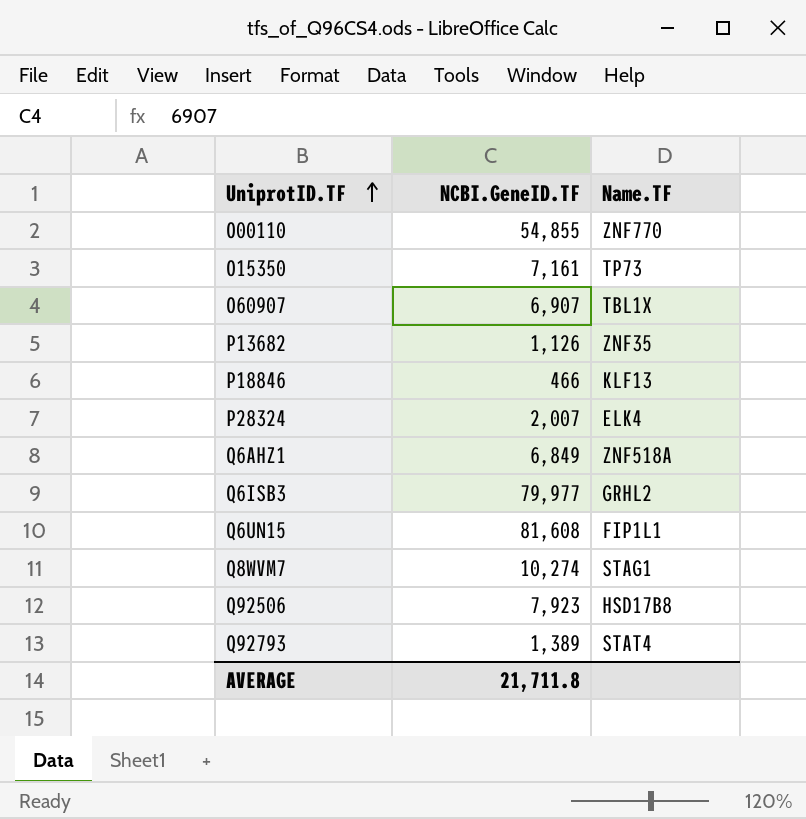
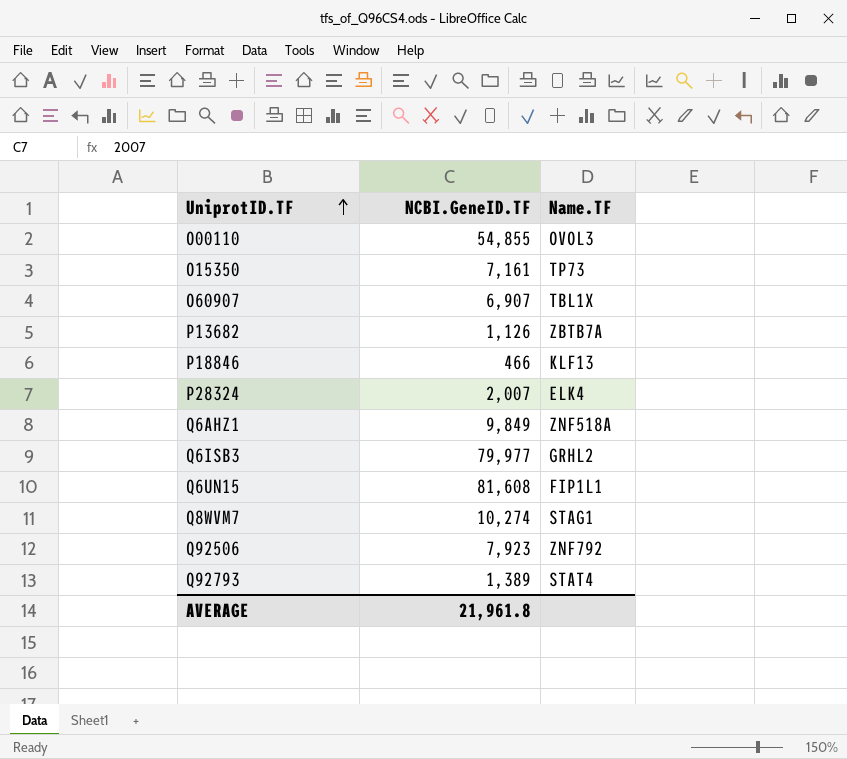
O00110 | Name.TF: ZNF770 -> OVOL3
P13682 | Name.TF: ZNF35 -> ZBTB7A
Q6AHZ1 | NCBI.GeneID.TF: 6,849 -> 9,849
Q92506 | Name.TF: HSD17B8 -> ZNF792
AVERAGE | NCBI.GeneID.TF: 21,711.8 -> 21,961.8

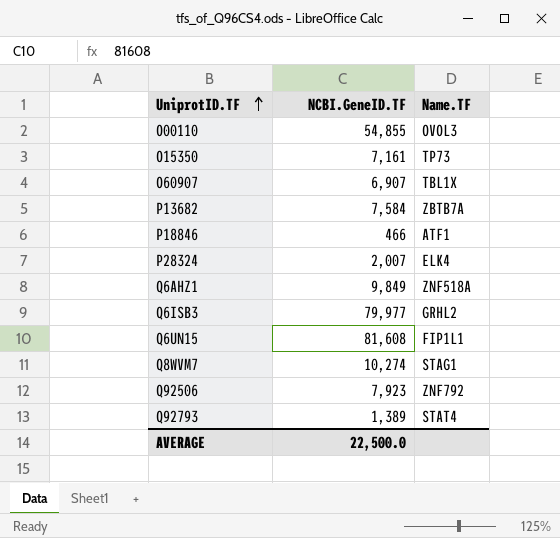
P13682 | NCBI.GeneID.TF: 1,126 -> 7,584
P18846 | Name.TF: KLF13 -> ATF1
AVERAGE | NCBI.GeneID.TF: 21,961.8 -> 22,500.0

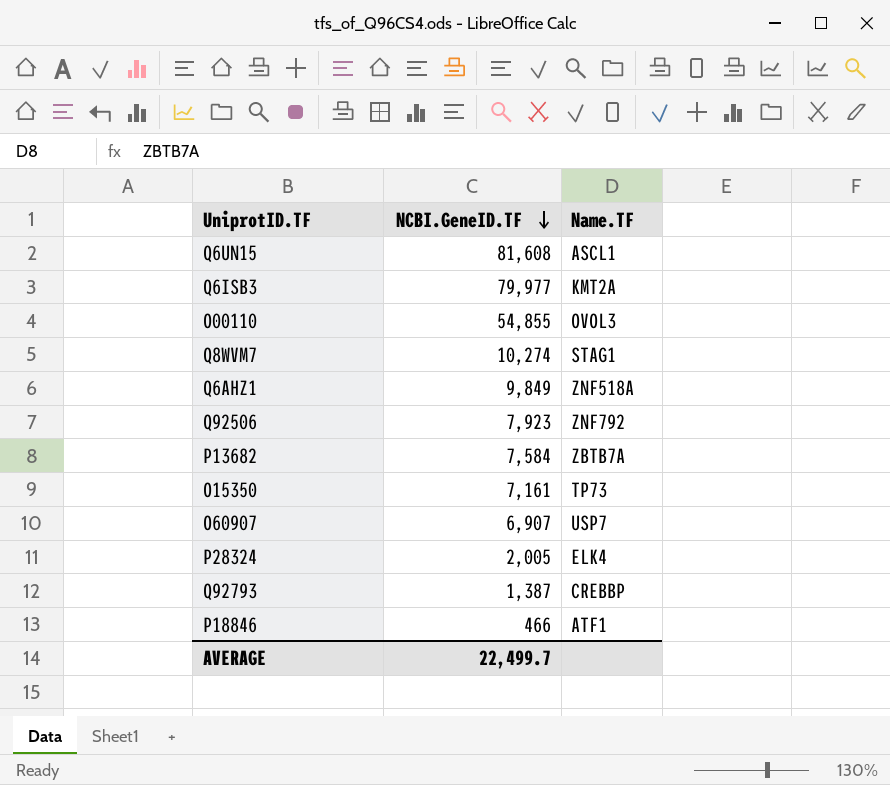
row order: UniprotID.TF ascending -> NCBI.GeneID.TF descending
Q6UN15 | Name.TF: FIP1L1 -> ASCL1
Q6ISB3 | Name.TF: GRHL2 -> KMT2A
O60907 | Name.TF: TBL1X -> USP7
P28324 | NCBI.GeneID.TF: 2,007 -> 2,005
Q92793 | NCBI.GeneID.TF: 1,389 -> 1,387
Q92793 | Name.TF: STAT4 -> CREBBP
AVERAGE | NCBI.GeneID.TF: 22,500.0 -> 22,499.7

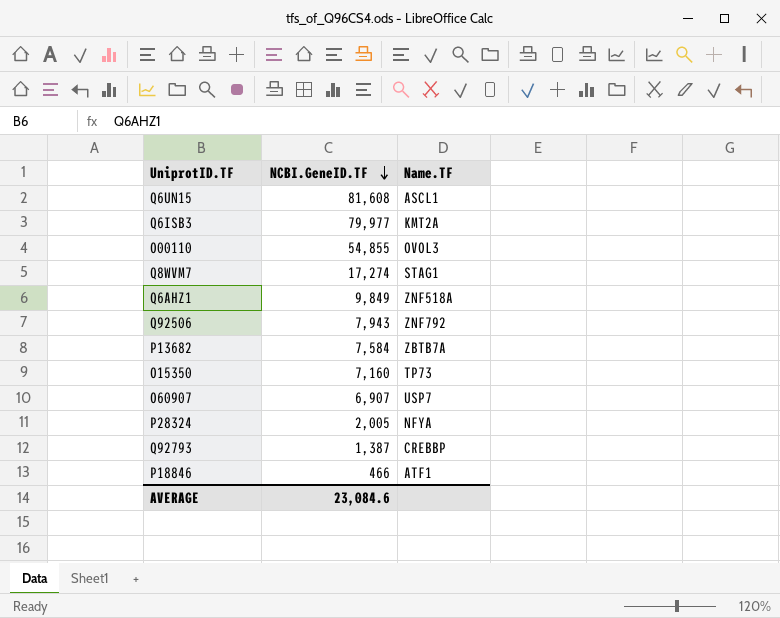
Q8WVM7 | NCBI.GeneID.TF: 10,274 -> 17,274
Q92506 | NCBI.GeneID.TF: 7,923 -> 7,943
O15350 | NCBI.GeneID.TF: 7,161 -> 7,160
P28324 | Name.TF: ELK4 -> NFYA
AVERAGE | NCBI.GeneID.TF: 22,499.7 -> 23,084.6

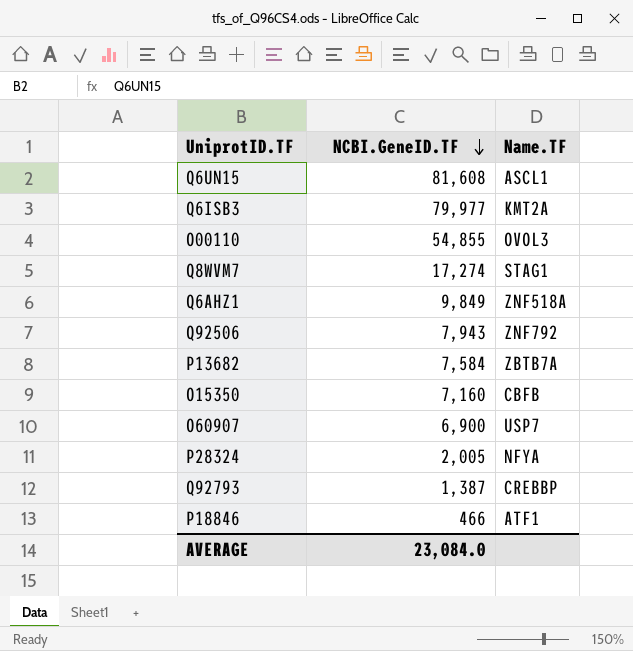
O15350 | Name.TF: TP73 -> CBFB
O60907 | NCBI.GeneID.TF: 6,907 -> 6,900
AVERAGE | NCBI.GeneID.TF: 23,084.6 -> 23,084.0

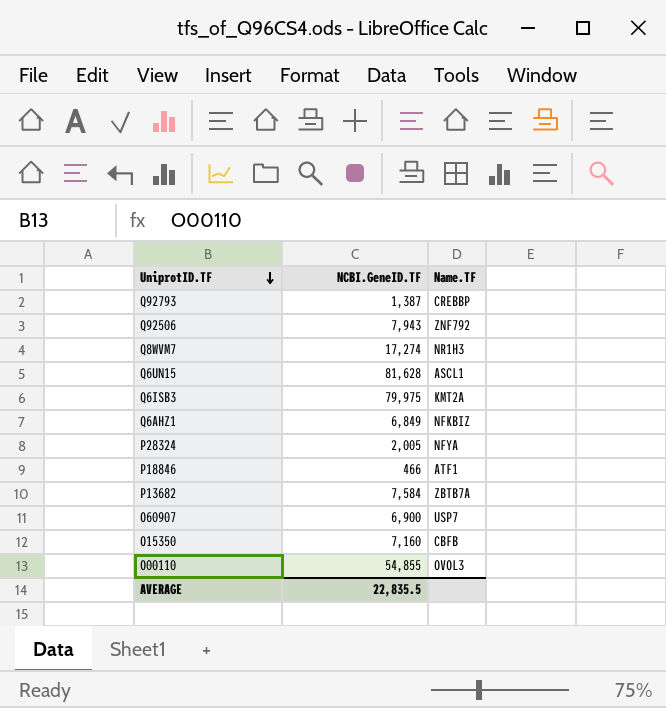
row order: NCBI.GeneID.TF descending -> UniprotID.TF descending
Q8WVM7 | Name.TF: STAG1 -> NR1H3
Q6UN15 | NCBI.GeneID.TF: 81,608 -> 81,628
Q6ISB3 | NCBI.GeneID.TF: 79,977 -> 79,975
Q6AHZ1 | NCBI.GeneID.TF: 9,849 -> 6,849
Q6AHZ1 | Name.TF: ZNF518A -> NFKBIZ
AVERAGE | NCBI.GeneID.TF: 23,084.0 -> 22,835.5

